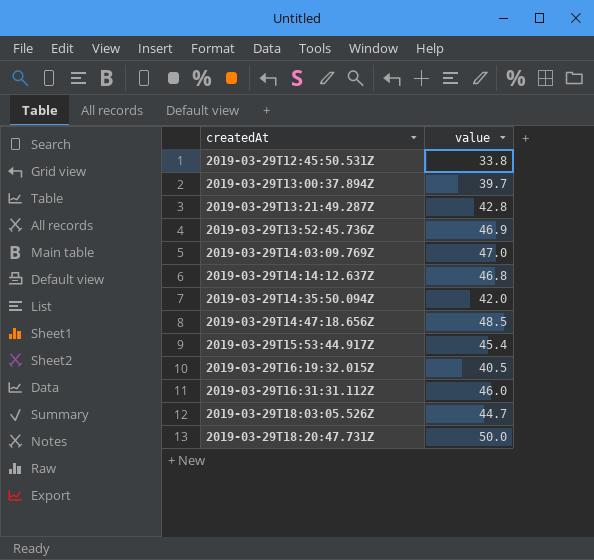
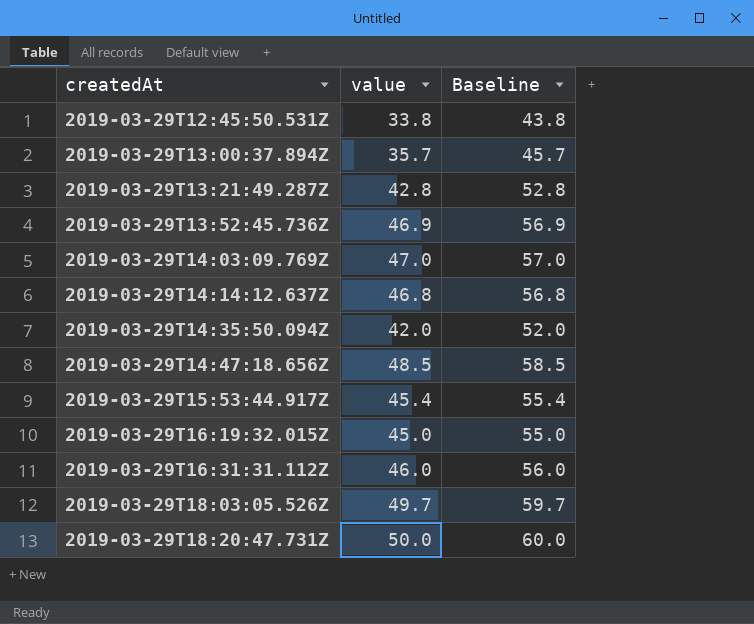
column Baseline | formula: none -> [value] + 10
2019-03-29T13:00:37.894Z | value: 39.7 -> 35.7
2019-03-29T16:19:32.015Z | value: 40.5 -> 45.0
2019-03-29T18:03:05.526Z | value: 44.7 -> 49.7

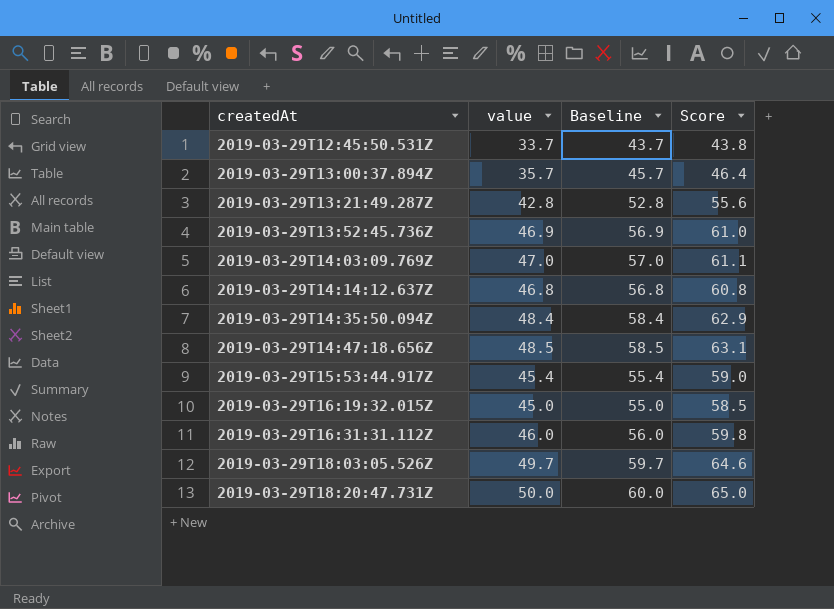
column Score | formula: none -> [value] * 1.3
2019-03-29T12:45:50.531Z | value: 33.8 -> 33.7
2019-03-29T12:45:50.531Z | Baseline: 43.8 -> 43.7
2019-03-29T14:35:50.094Z | value: 42.0 -> 48.4
2019-03-29T14:35:50.094Z | Baseline: 52.0 -> 58.4

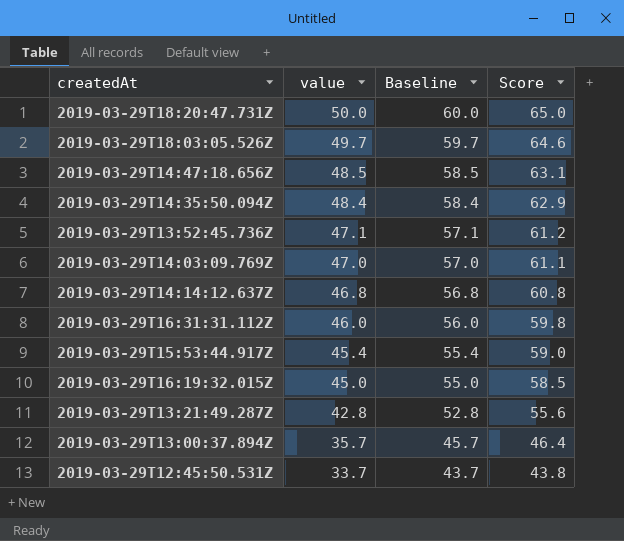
row order: createdAt ascending -> value descending
2019-03-29T13:52:45.736Z | value: 46.9 -> 47.1
2019-03-29T13:52:45.736Z | Baseline: 56.9 -> 57.1
2019-03-29T13:52:45.736Z | Score: 61.0 -> 61.2

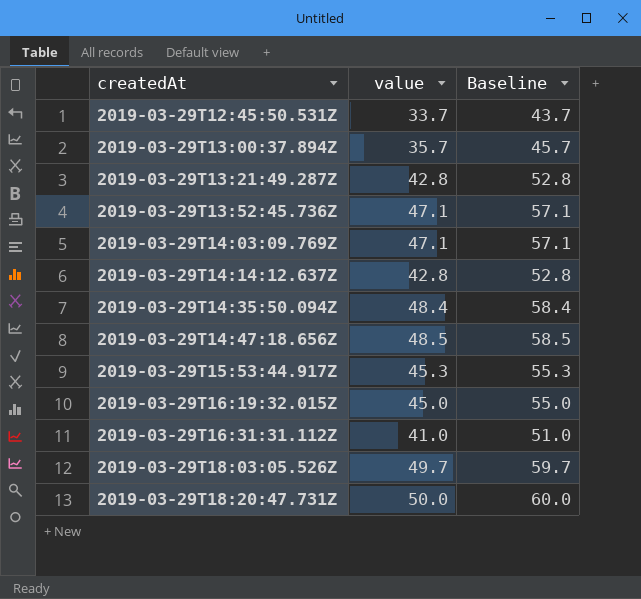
row order: value descending -> createdAt ascending
column Score | formula: [value] * 1.3 -> none
2019-03-29T14:03:09.769Z | value: 47.0 -> 47.1
2019-03-29T14:03:09.769Z | Baseline: 57.0 -> 57.1
2019-03-29T14:14:12.637Z | value: 46.8 -> 42.8
2019-03-29T14:14:12.637Z | Baseline: 56.8 -> 52.8
2019-03-29T15:53:44.917Z | value: 45.4 -> 45.3
2019-03-29T15:53:44.917Z | Baseline: 55.4 -> 55.3
2019-03-29T16:31:31.112Z | value: 46.0 -> 41.0
2019-03-29T16:31:31.112Z | Baseline: 56.0 -> 51.0

